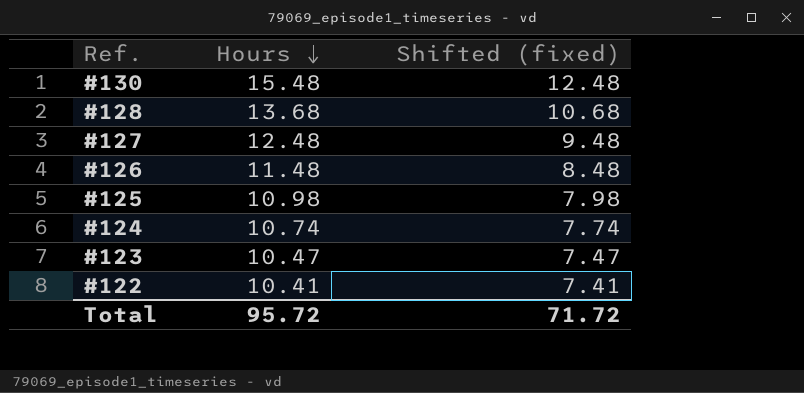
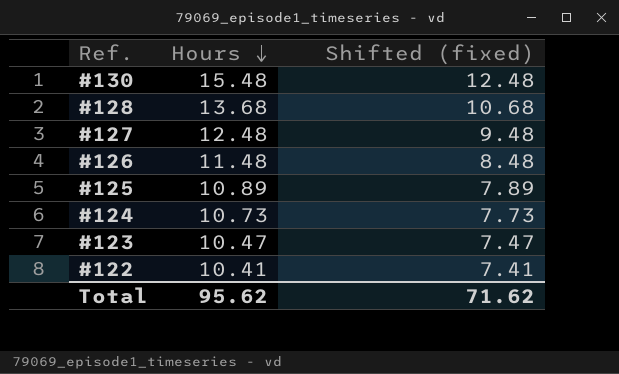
#125 | Hours: 10.98 -> 10.89
#125 | Shifted (fixed): 7.98 -> 7.89
#124 | Hours: 10.74 -> 10.73
#124 | Shifted (fixed): 7.74 -> 7.73
Total | Hours: 95.72 -> 95.62
Total | Shifted (fixed): 71.72 -> 71.62

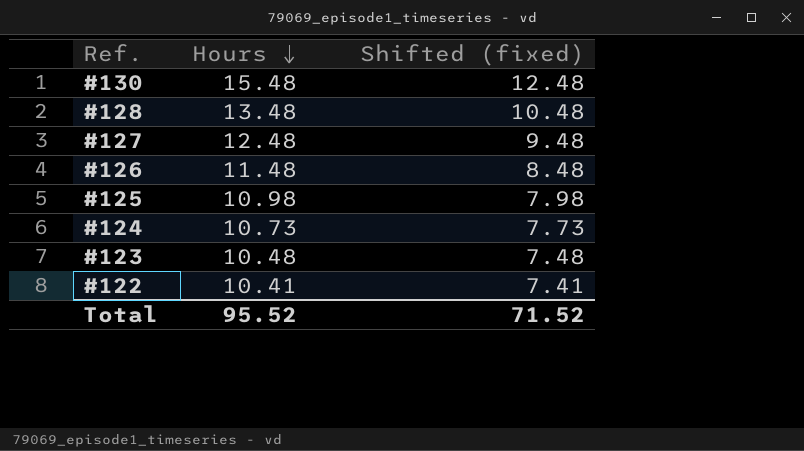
#128 | Hours: 13.68 -> 13.48
#128 | Shifted (fixed): 10.68 -> 10.48
#125 | Hours: 10.89 -> 10.98
#125 | Shifted (fixed): 7.89 -> 7.98
#123 | Hours: 10.47 -> 10.48
#123 | Shifted (fixed): 7.47 -> 7.48
Total | Hours: 95.62 -> 95.52
Total | Shifted (fixed): 71.62 -> 71.52

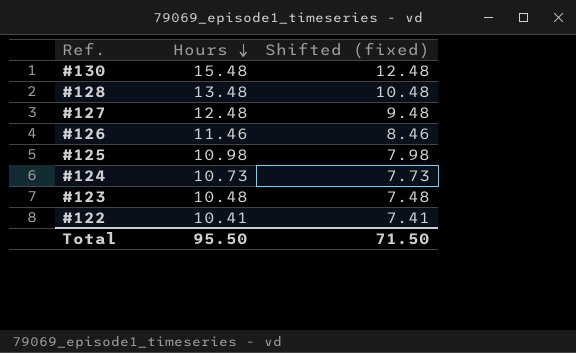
#126 | Hours: 11.48 -> 11.46
#126 | Shifted (fixed): 8.48 -> 8.46
Total | Hours: 95.52 -> 95.50
Total | Shifted (fixed): 71.52 -> 71.50

